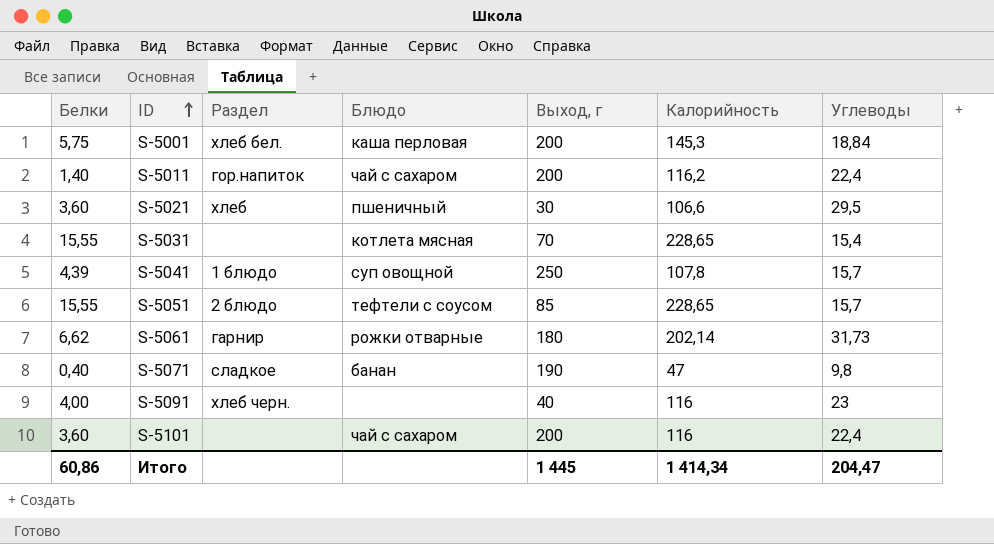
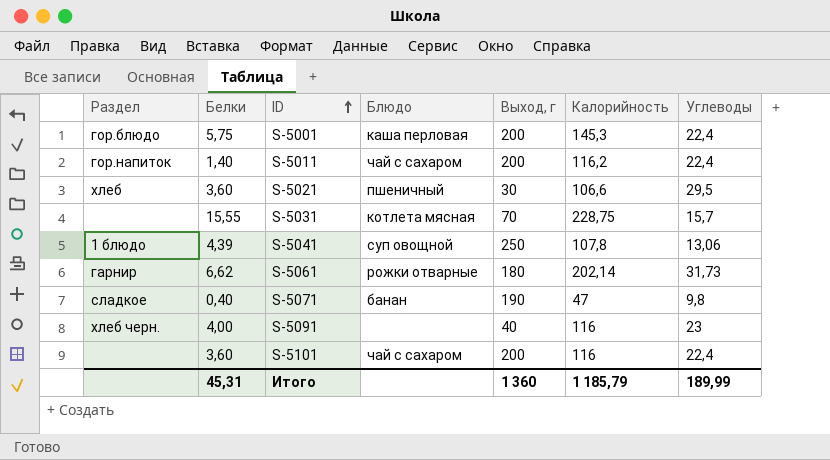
column Раздел | position: 3 -> 1
row S-5051: 15,55 | 2 блюдо | тефтели с соусом | 85 | 228,65 | 15,7 -> none
S-5001 | Раздел: хлеб бел. -> гор.блюдо
S-5001 | Углеводы: 18,84 -> 22,4
S-5031 | Калорийность: 228,65 -> 228,75
S-5031 | Углеводы: 15,4 -> 15,7
S-5041 | Углеводы: 15,7 -> 13,06
Итого | Белки: 60,86 -> 45,31
Итого | Выход, г: 1 445 -> 1 360
Итого | Калорийность: 1 414,34 -> 1 185,79
Итого | Углеводы: 204,47 -> 189,99

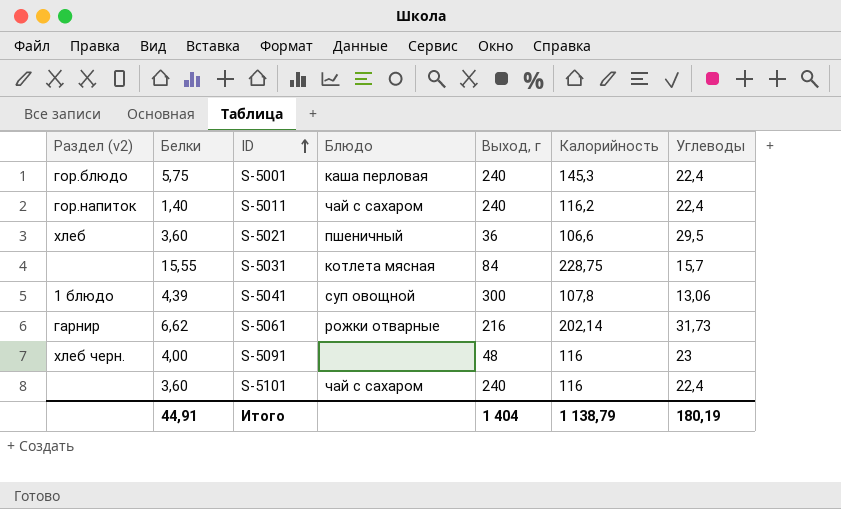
column name: Раздел -> Раздел (v2)
row S-5071: сладкое | 0,40 | банан | 190 | 47 | 9,8 -> none
S-5001 | Выход, г: 200 -> 240
S-5011 | Выход, г: 200 -> 240
S-5021 | Выход, г: 30 -> 36
S-5031 | Выход, г: 70 -> 84
S-5041 | Выход, г: 250 -> 300
S-5061 | Выход, г: 180 -> 216
S-5091 | Выход, г: 40 -> 48
S-5101 | Выход, г: 200 -> 240
Итого | Белки: 45,31 -> 44,91
Итого | Выход, г: 1 360 -> 1 404
Итого | Калорийность: 1 185,79 -> 1 138,79
Итого | Углеводы: 189,99 -> 180,19

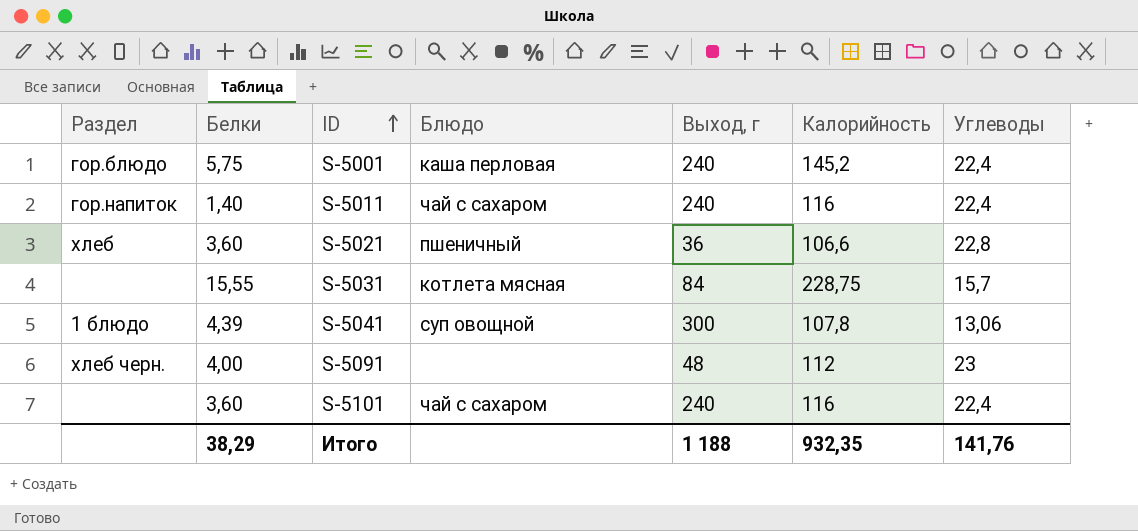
column name: Раздел (v2) -> Раздел
row S-5061: гарнир | 6,62 | рожки отварные | 216 | 202,14 | 31,73 -> none
S-5001 | Калорийность: 145,3 -> 145,2
S-5011 | Калорийность: 116,2 -> 116
S-5021 | Углеводы: 29,5 -> 22,8
S-5091 | Калорийность: 116 -> 112
Итого | Белки: 44,91 -> 38,29
Итого | Выход, г: 1 404 -> 1 188
Итого | Калорийность: 1 138,79 -> 932,35
Итого | Углеводы: 180,19 -> 141,76

